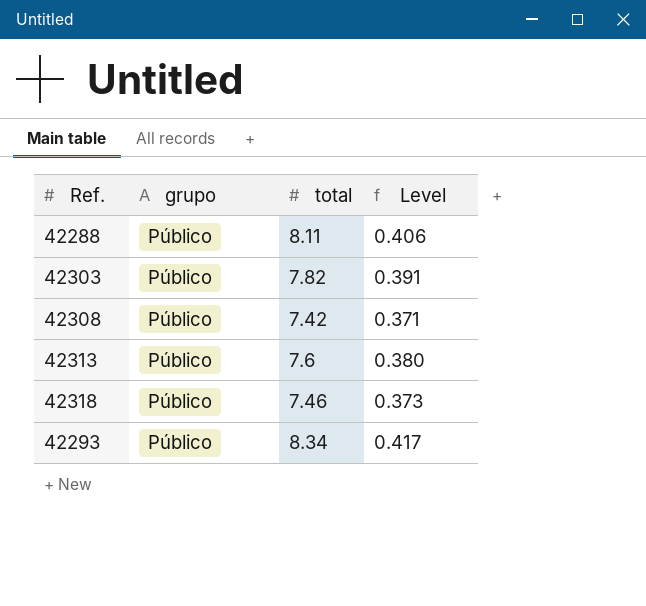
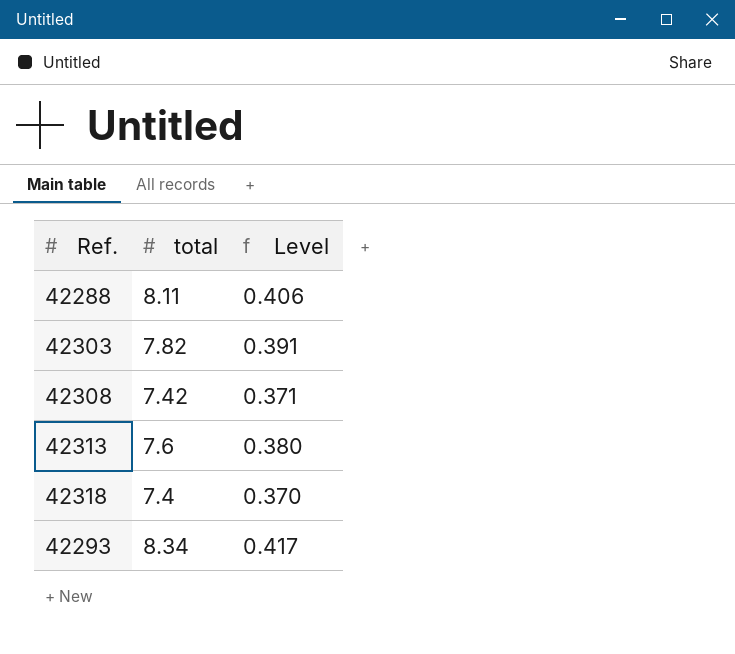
column grupo | position: 2 -> none
42318 | total: 7.46 -> 7.4
42318 | Level: 0.373 -> 0.370

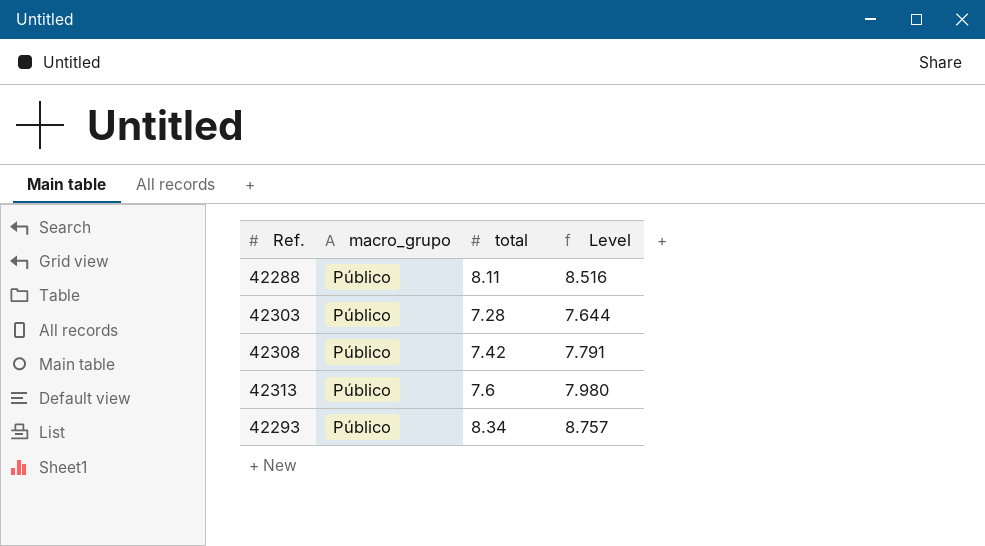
column macro_grupo | position: none -> 2
column Level | formula: [total] * 0.05 -> [total] * 1.05
row 42318: 7.4 | 0.370 -> none
42303 | total: 7.82 -> 7.28

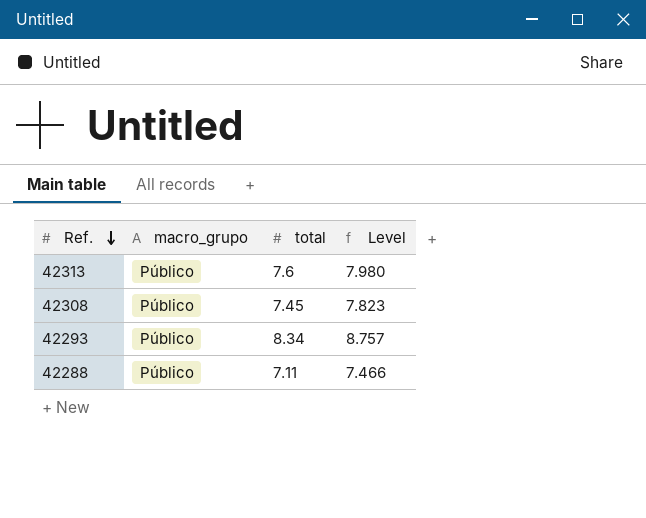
row order: none -> Ref. descending
row 42303: Público | 7.28 | 7.644 -> none
42308 | total: 7.42 -> 7.45
42308 | Level: 7.791 -> 7.823
42288 | total: 8.11 -> 7.11
42288 | Level: 8.516 -> 7.466

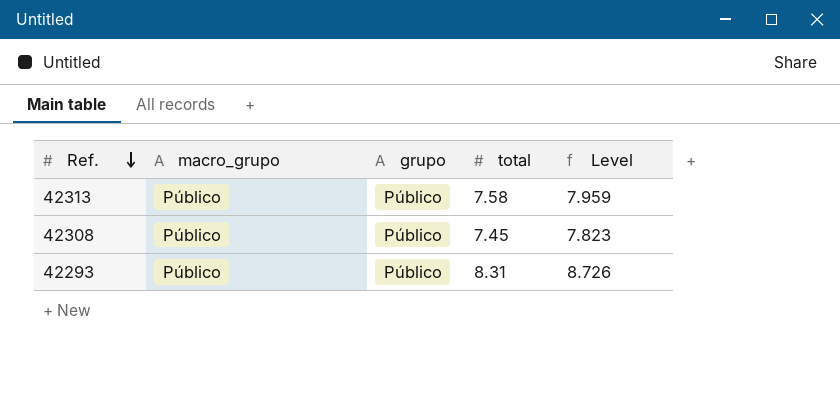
column grupo | position: none -> 3
row 42288: Público | 7.11 | 7.466 -> none
42313 | total: 7.6 -> 7.58
42313 | Level: 7.980 -> 7.959
42293 | total: 8.34 -> 8.31
42293 | Level: 8.757 -> 8.726

